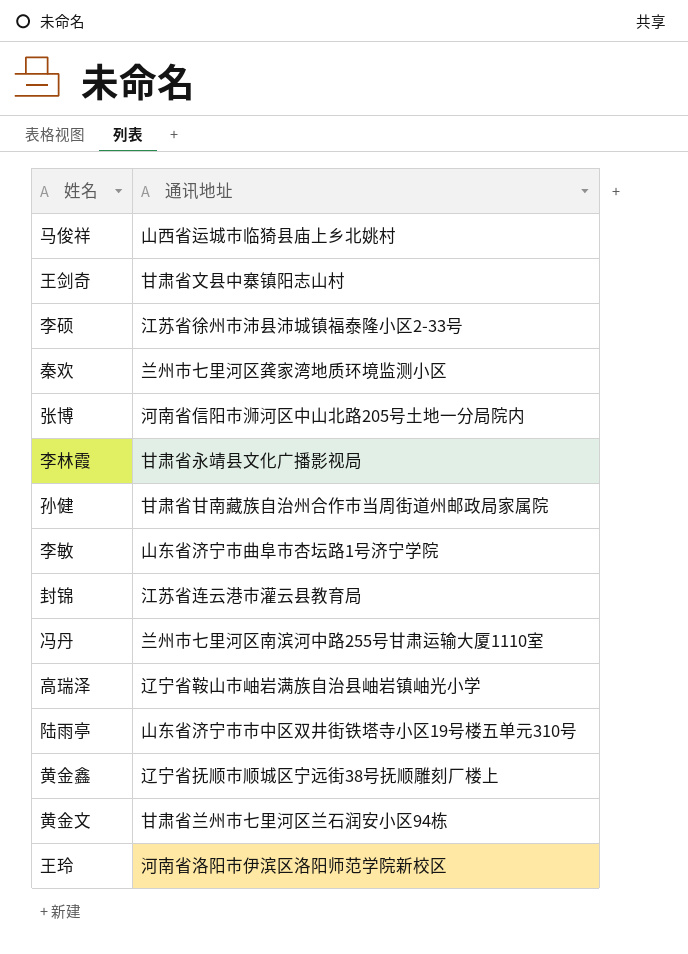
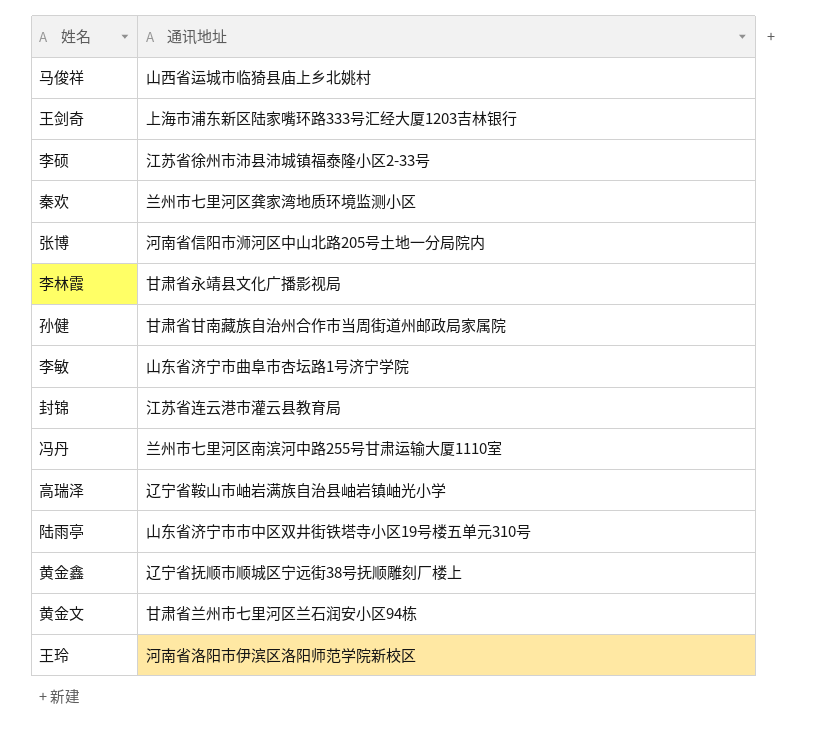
王剑奇 | 通讯地址: 甘肃省文县中寨镇阳志山村 -> 上海市浦东新区陆家嘴环路333号汇经大厦1203吉林银行

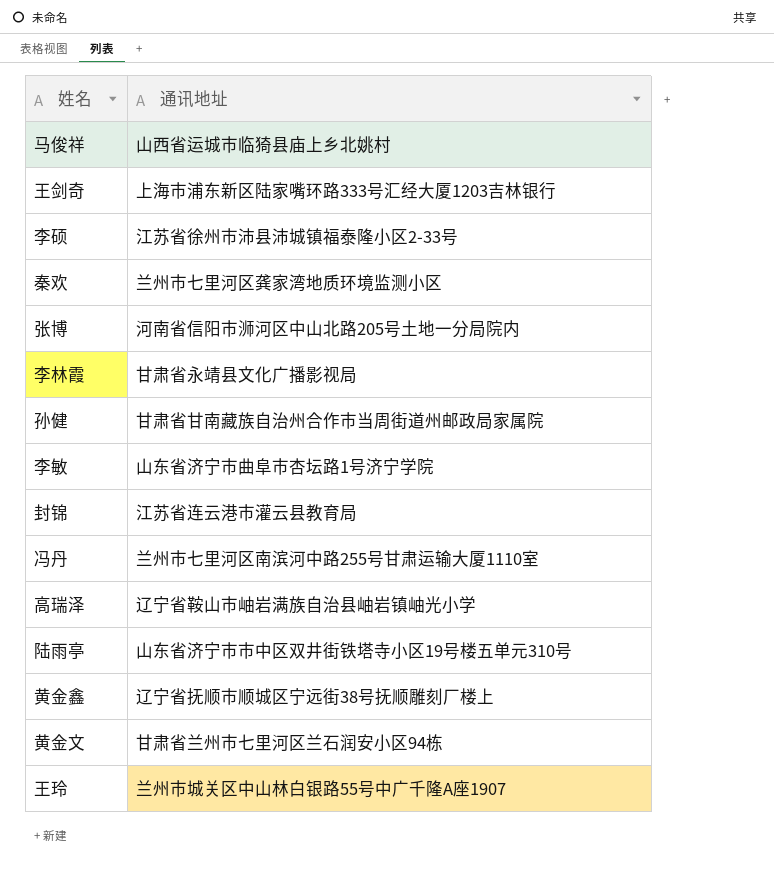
王玲 | 通讯地址: 河南省洛阳市伊滨区洛阳师范学院新校区 -> 兰州市城关区中山林白银路55号中广千隆A座1907

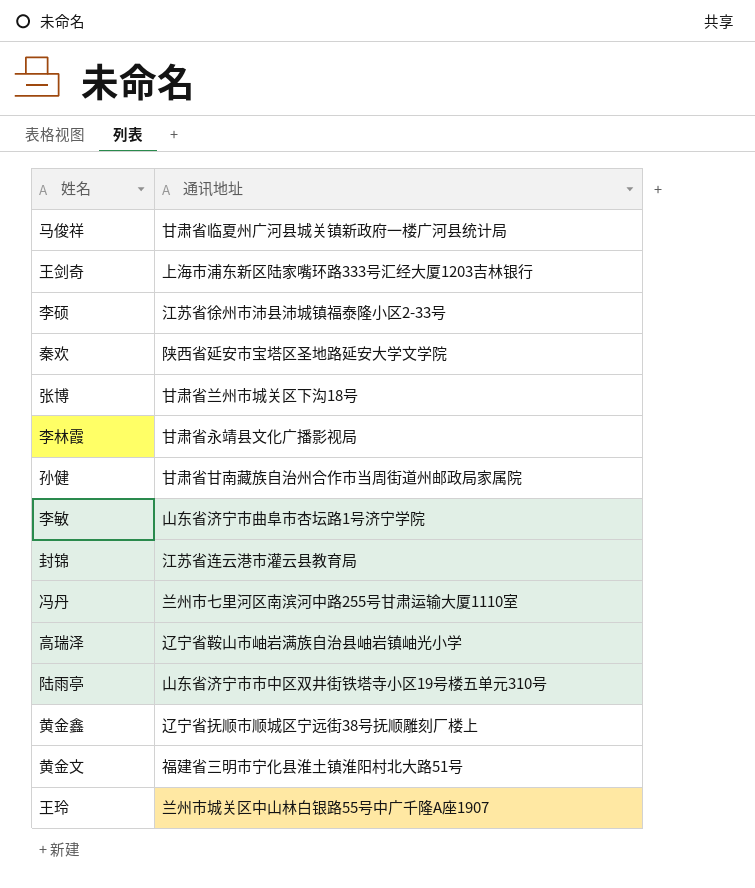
马俊祥 | 通讯地址: 山西省运城市临猗县庙上乡北姚村 -> 甘肃省临夏州广河县城关镇新政府一楼广河县统计局
秦欢 | 通讯地址: 兰州市七里河区龚家湾地质环境监测小区 -> 陕西省延安市宝塔区圣地路延安大学文学院
张博 | 通讯地址: 河南省信阳市浉河区中山北路205号土地一分局院内 -> 甘肃省兰州市城关区下沟18号
黄金文 | 通讯地址: 甘肃省兰州市七里河区兰石润安小区94栋 -> 福建省三明市宁化县淮土镇淮阳村北大路51号

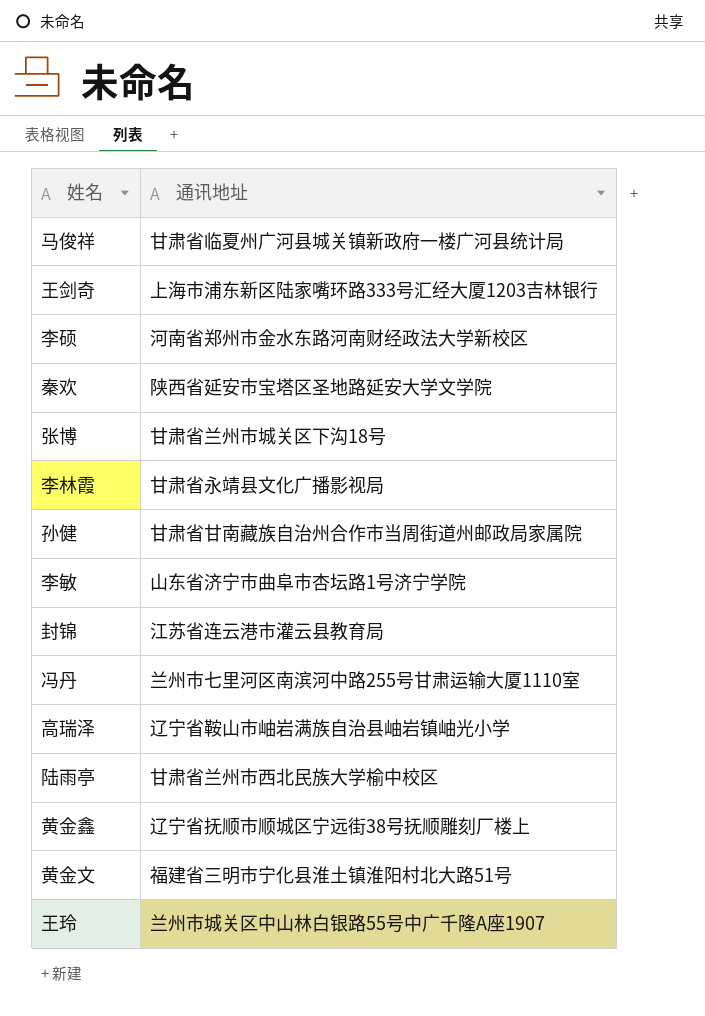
李硕 | 通讯地址: 江苏省徐州市沛县沛城镇福泰隆小区2-33号 -> 河南省郑州市金水东路河南财经政法大学新校区
陆雨亭 | 通讯地址: 山东省济宁市市中区双井街铁塔寺小区19号楼五单元310号 -> 甘肃省兰州市西北民族大学榆中校区

